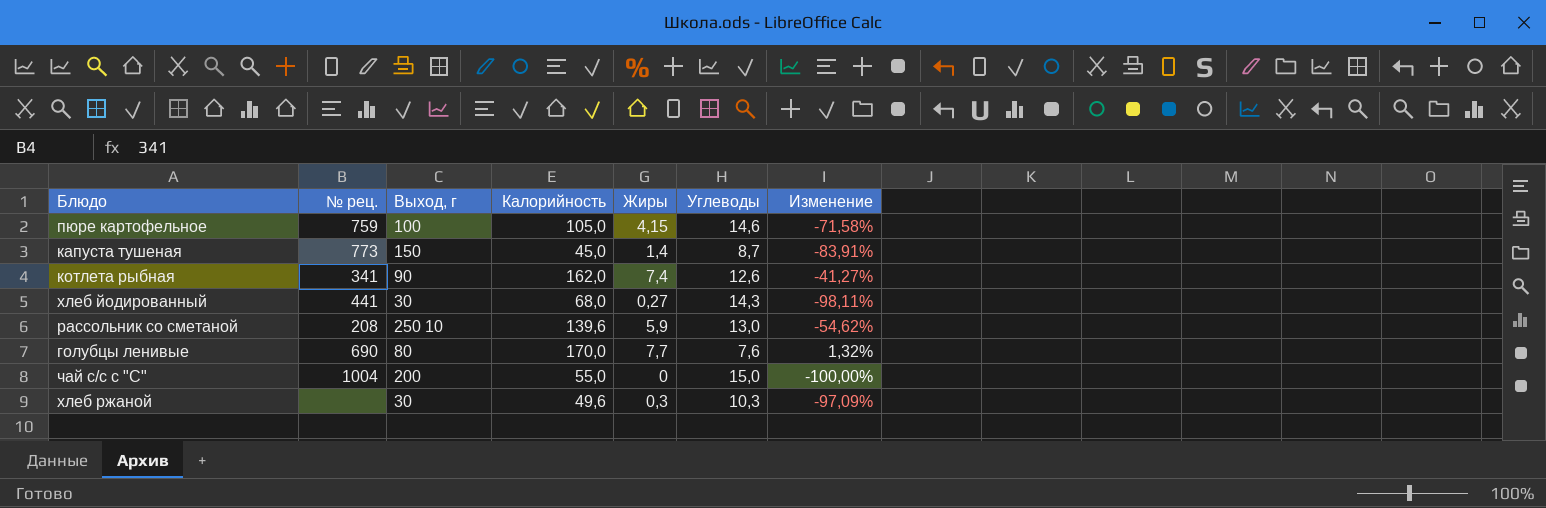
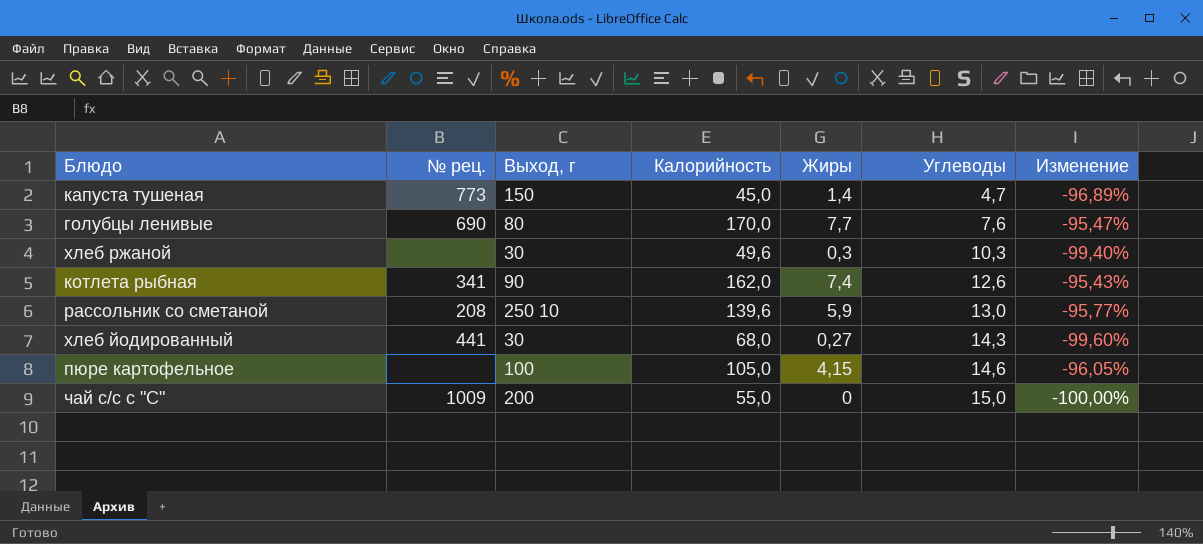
row order: none -> Углеводы ascending
column Изменение | formula: ([Жиры] - [Углеводы]) / [Углеводы] -> ([Жиры] - [Калорийность]) / [Калорийность]
капуста тушеная | Углеводы: 8,7 -> 4,7
пюре картофельное | № рец.: 759 -> none
чай с/с с "С" | № рец.: 1004 -> 1009

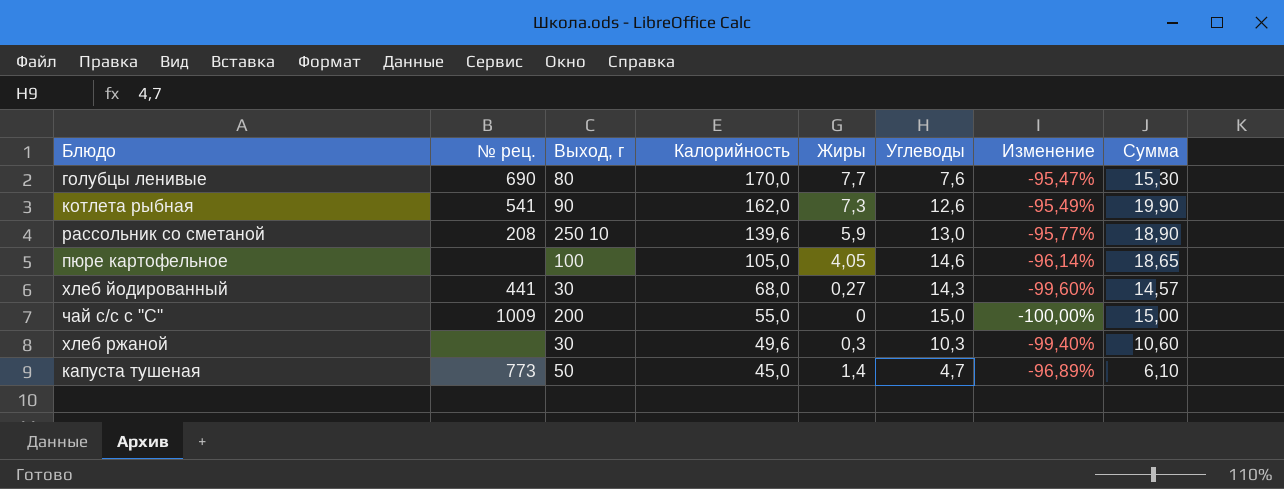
row order: Углеводы ascending -> Калорийность descending
column Сумма | formula: none -> [Жиры] + [Углеводы]
котлета рыбная | № рец.: 341 -> 541
котлета рыбная | Жиры: 7,4 -> 7,3
котлета рыбная | Изменение: -95,43% -> -95,49%
пюре картофельное | Жиры: 4,15 -> 4,05
пюре картофельное | Изменение: -96,05% -> -96,14%
капуста тушеная | Выход, г: 150 -> 50

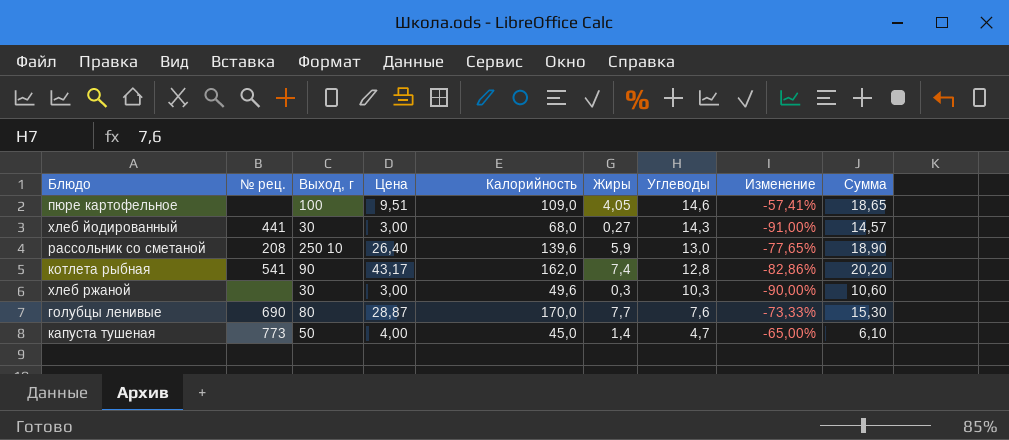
row order: Калорийность descending -> Углеводы descending
column Цена | position: none -> 4
column Изменение | formula: ([Жиры] - [Калорийность]) / [Калорийность] -> ([Жиры] - [Цена]) / [Цена]
row чай с/с с "С": 1009 | 200 | 55,0 | 0 | 15,0 | -100,00% | 15,00 -> none
пюре картофельное | Калорийность: 105,0 -> 109,0
котлета рыбная | Жиры: 7,3 -> 7,4
котлета рыбная | Углеводы: 12,6 -> 12,8
котлета рыбная | Сумма: 19,90 -> 20,20

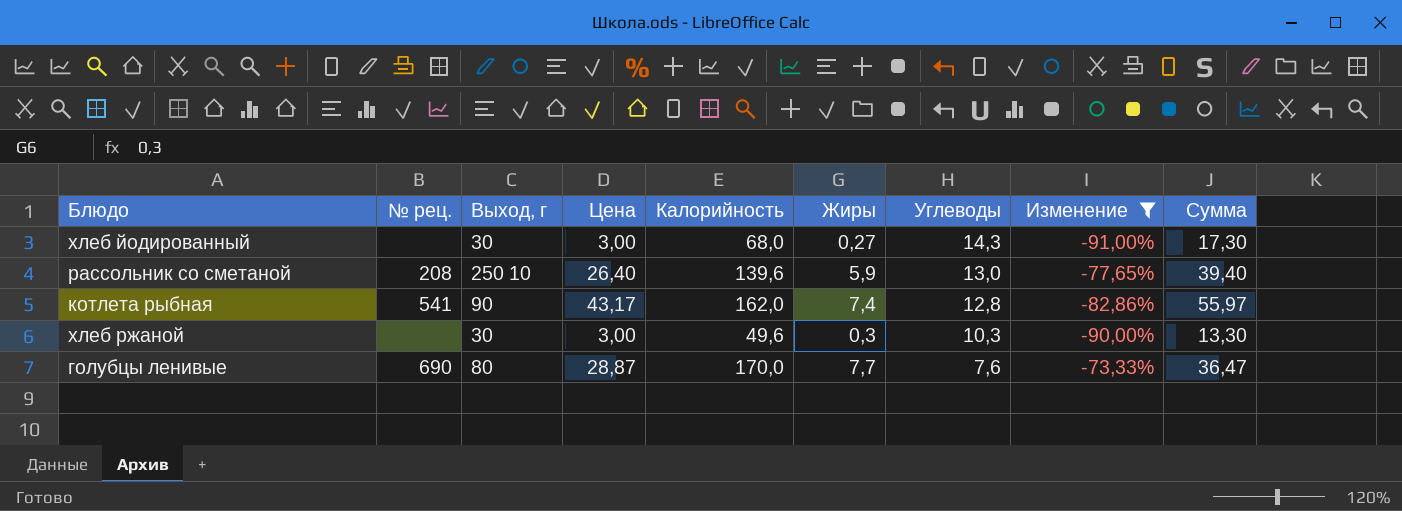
filter: none -> Изменение <= -73,33%
column Сумма | formula: [Жиры] + [Углеводы] -> [Цена] + [Углеводы]
хлеб йодированный | № рец.: 441 -> none

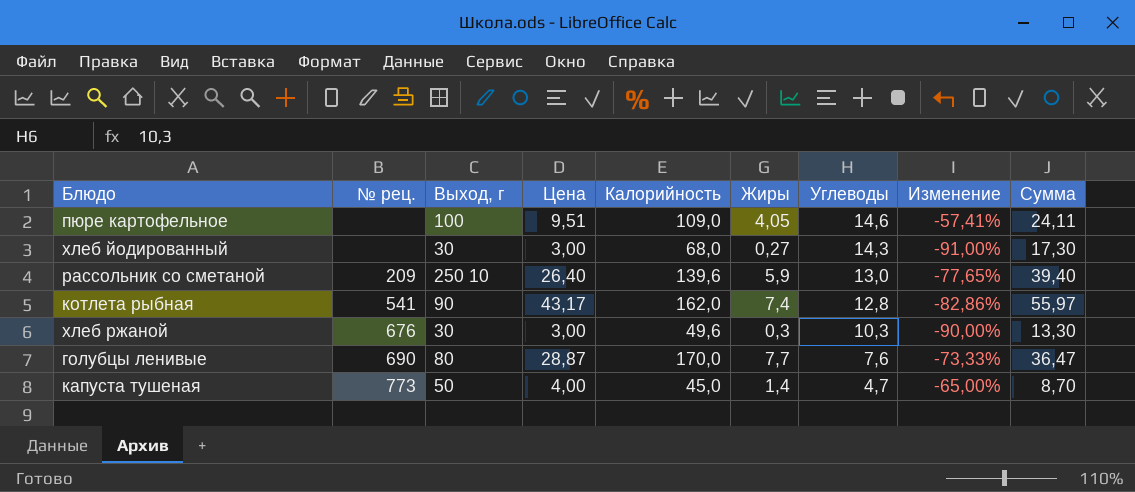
filter: Изменение <= -73,33% -> none
рассольник со сметаной | № рец.: 208 -> 209
хлеб ржаной | № рец.: none -> 676

